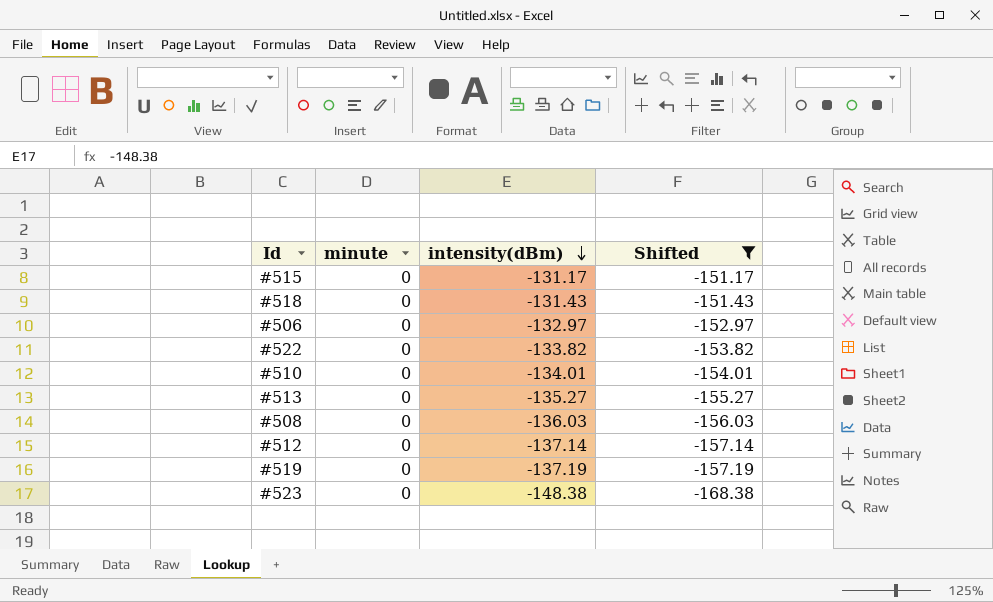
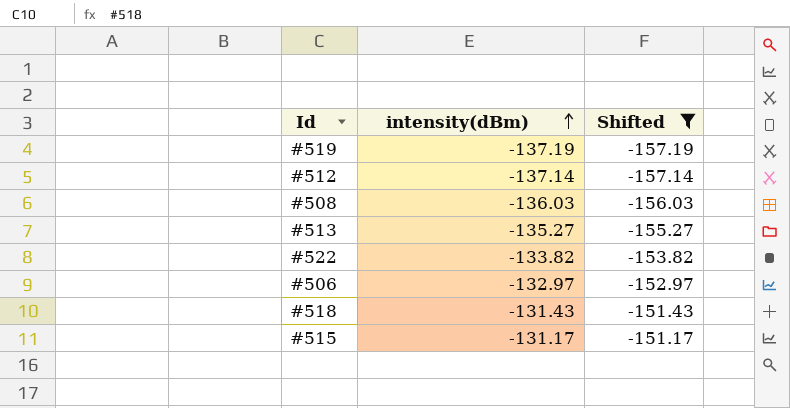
row order: intensity(dBm) descending -> intensity(dBm) ascending
column minute | position: 2 -> none
row #510: 0 | -134.01 | -154.01 -> none
row #523: 0 | -148.38 | -168.38 -> none

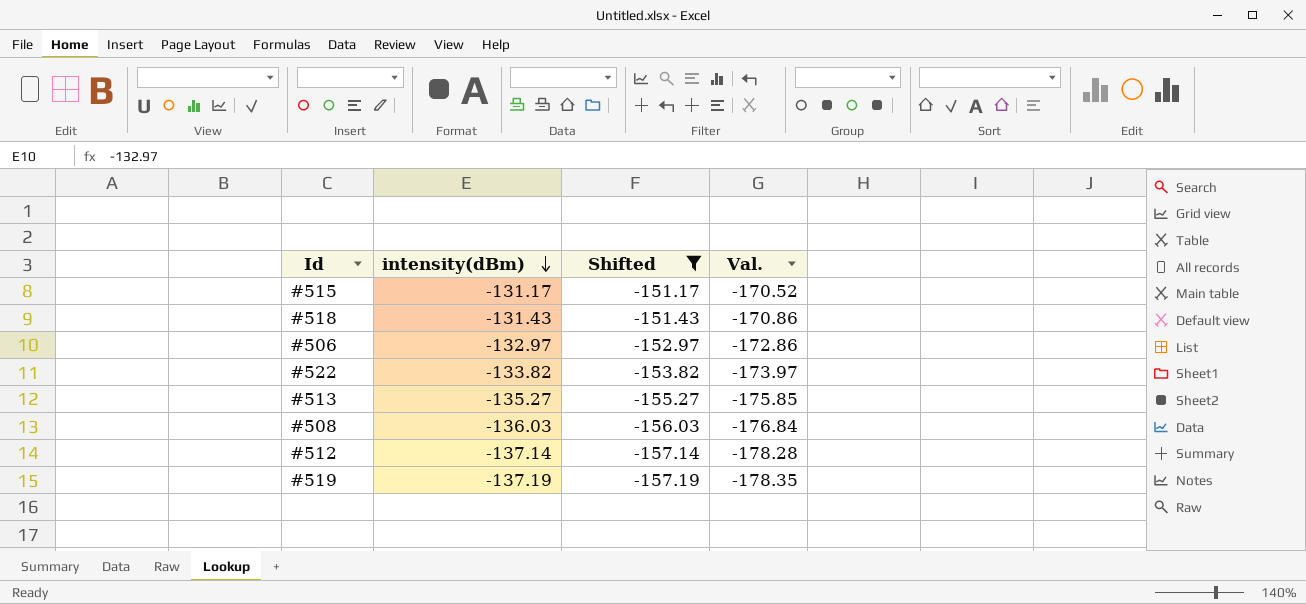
row order: intensity(dBm) ascending -> intensity(dBm) descending
column Val. | formula: none -> [intensity(dBm)] * 1.3

